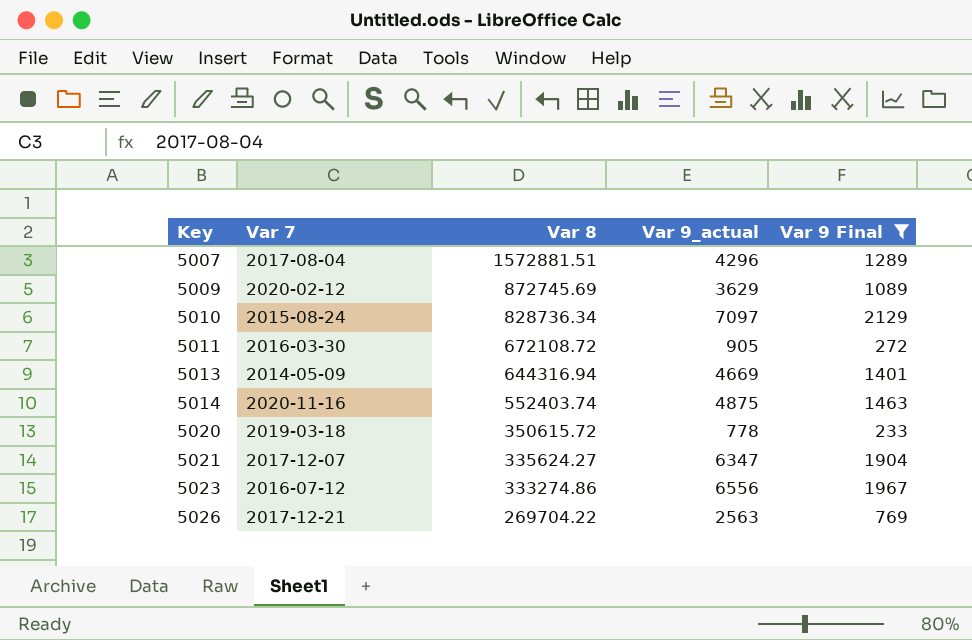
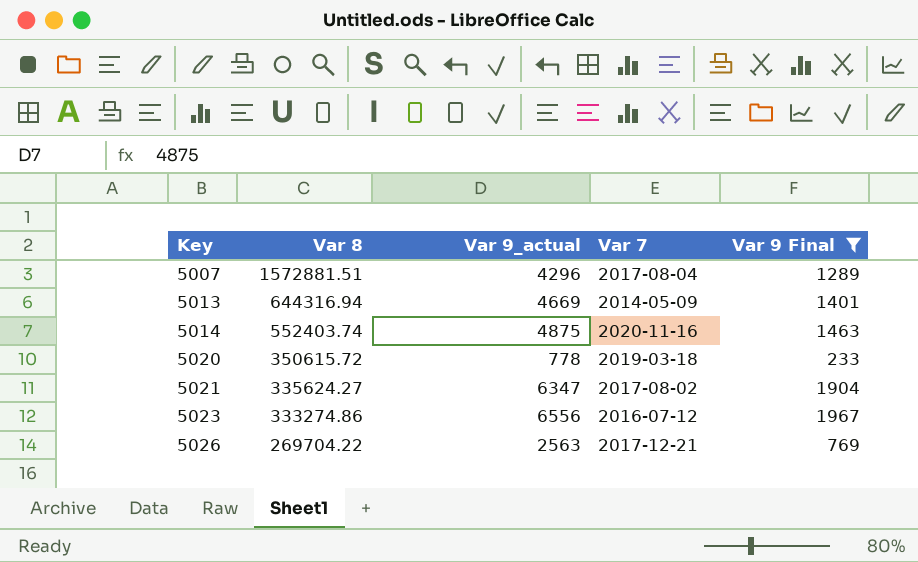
column Var 7 | position: 2 -> 4
row 5009: 2020-02-12 | 872745.69 | 3629 | 1089 -> none
row 5010: 2015-08-24 | 828736.34 | 7097 | 2129 -> none
row 5011: 2016-03-30 | 672108.72 | 905 | 272 -> none
5021 | Var 7: 2017-12-07 -> 2017-08-02

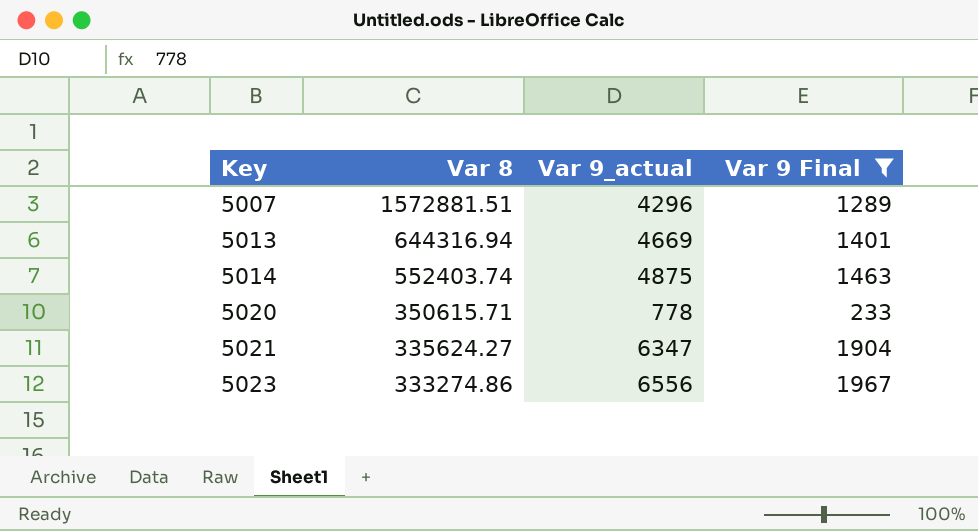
column Var 7 | position: 4 -> none
row 5026: 269704.22 | 2563 | 2017-12-21 | 769 -> none
5020 | Var 8: 350615.72 -> 350615.71

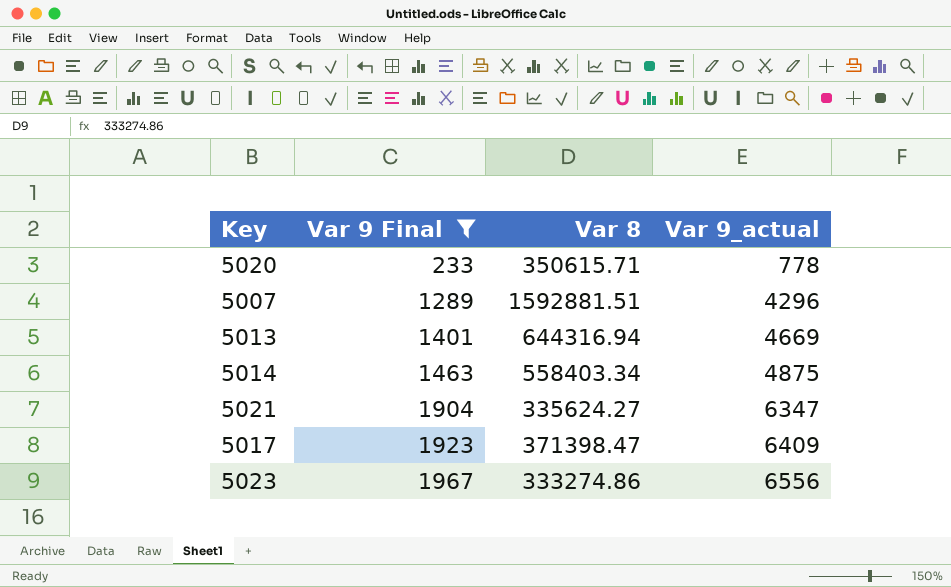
row order: Key ascending -> Var 9 Final ascending
column Var 9 Final | position: 4 -> 2
5007 | Var 8: 1572881.51 -> 1592881.51
5014 | Var 8: 552403.74 -> 558403.34
row 5017: none -> 1923 | 371398.47 | 6409

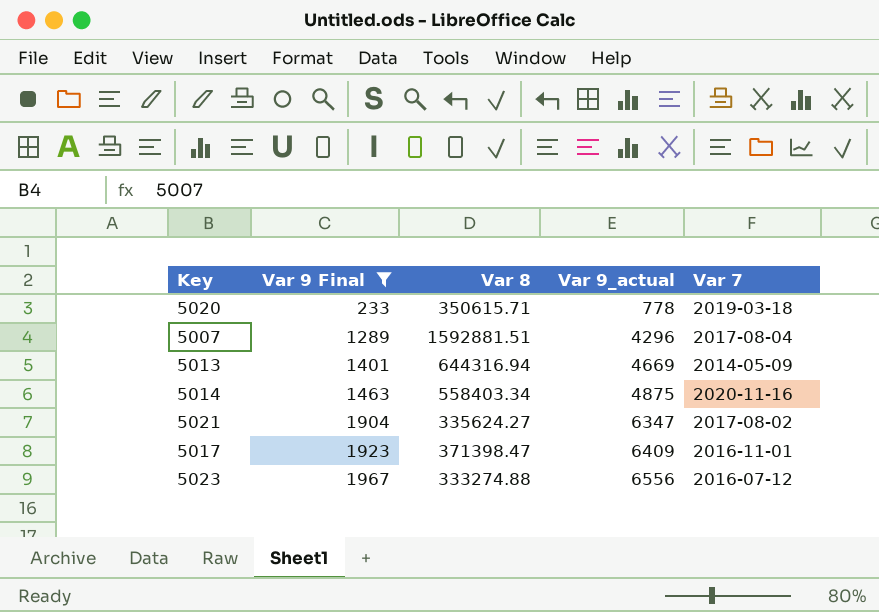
column Var 7 | position: none -> 5
5023 | Var 8: 333274.86 -> 333274.88

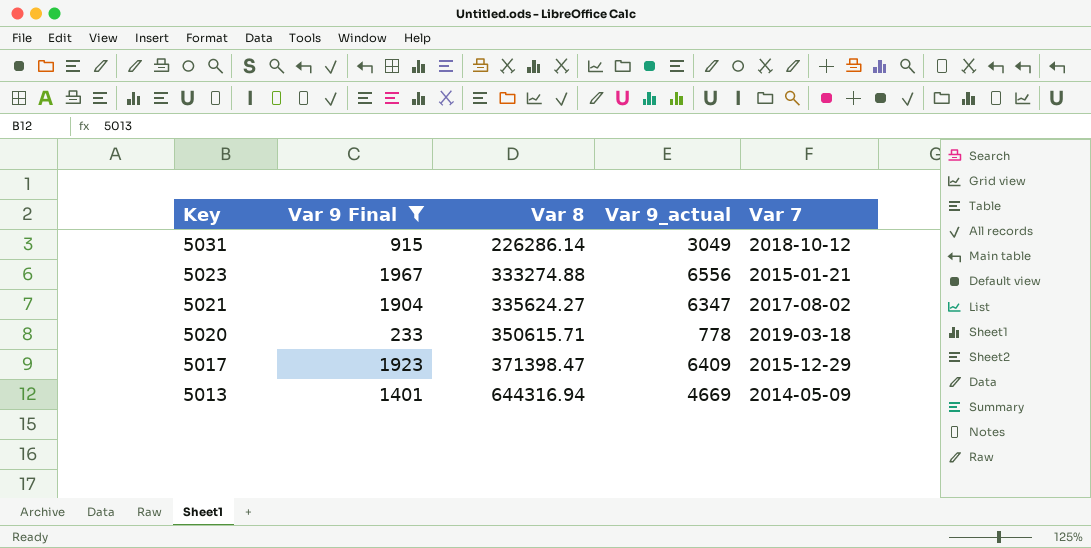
row order: Var 9 Final ascending -> Key descending
row 5007: 1289 | 1592881.51 | 4296 | 2017-08-04 -> none
row 5014: 1463 | 558403.34 | 4875 | 2020-11-16 -> none
row 5031: none -> 915 | 226286.14 | 3049 | 2018-10-12
5023 | Var 7: 2016-07-12 -> 2015-01-21
5017 | Var 7: 2016-11-01 -> 2015-12-29

